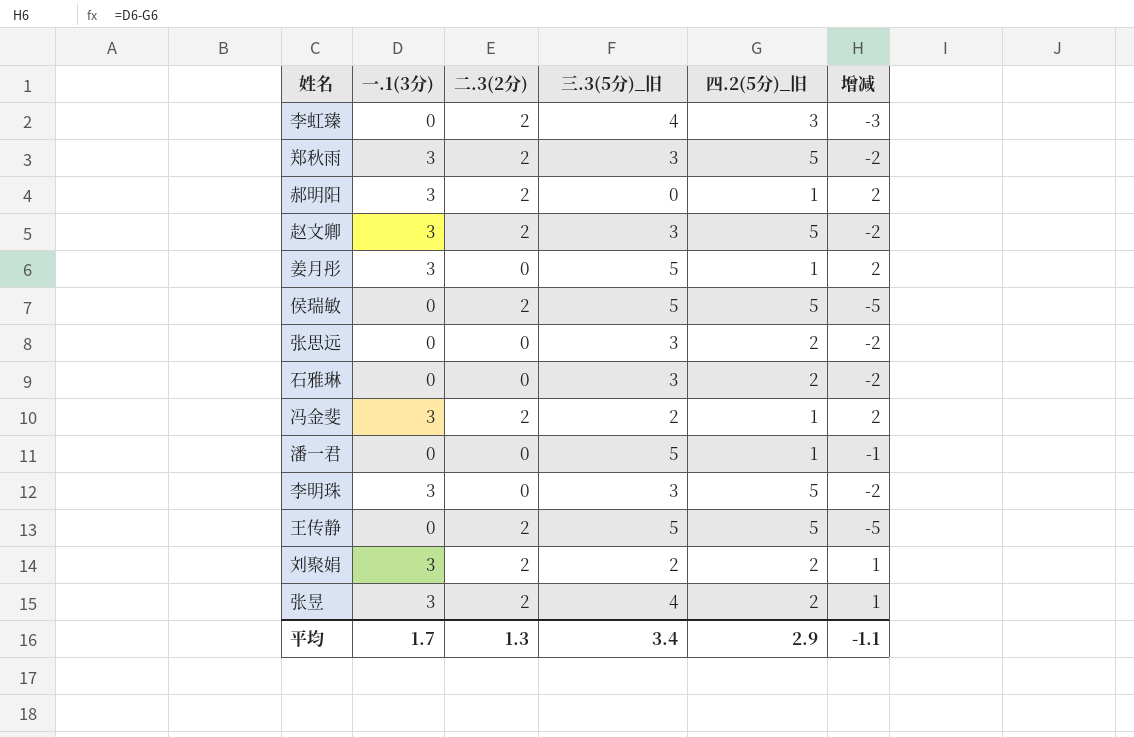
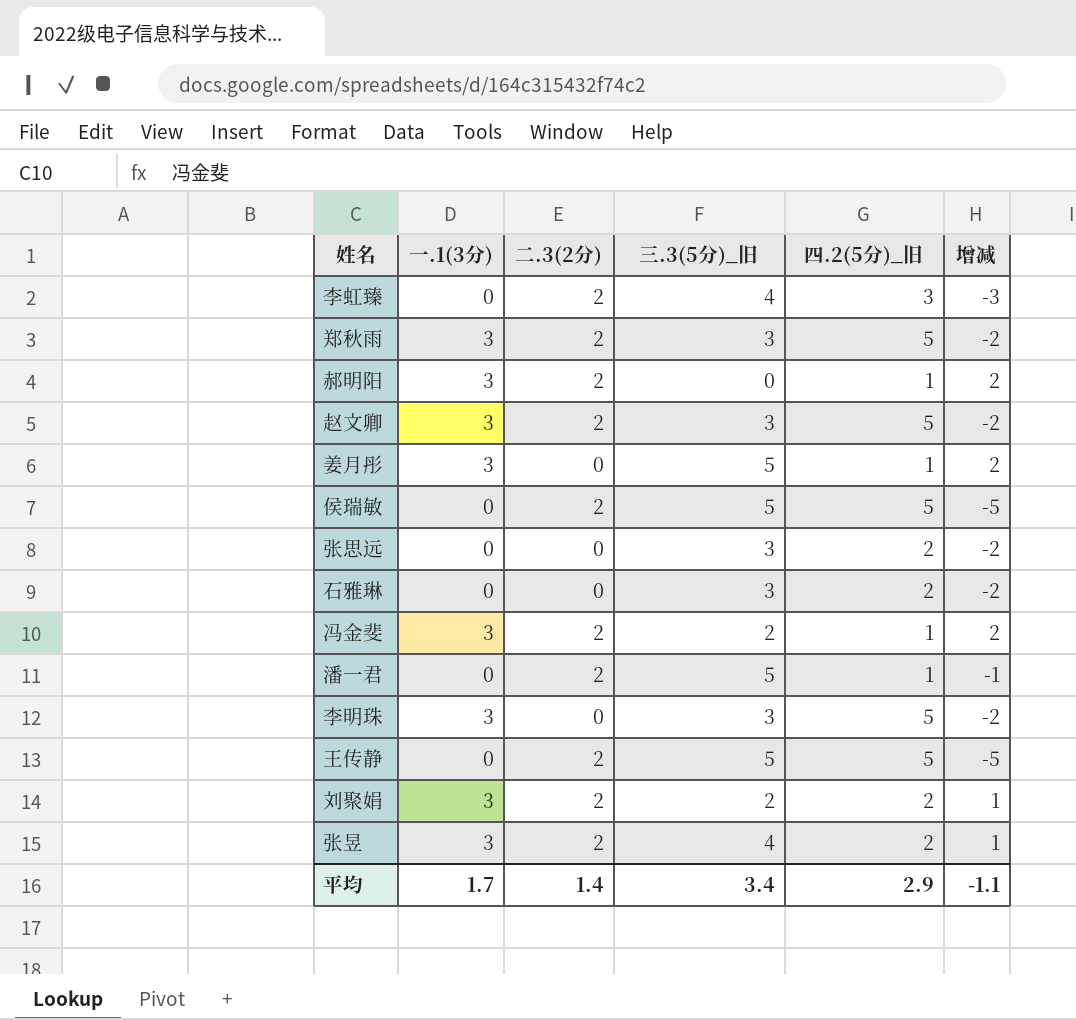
潘一君 | 二.3(2分): 0 -> 2
平均 | 二.3(2分): 1.3 -> 1.4

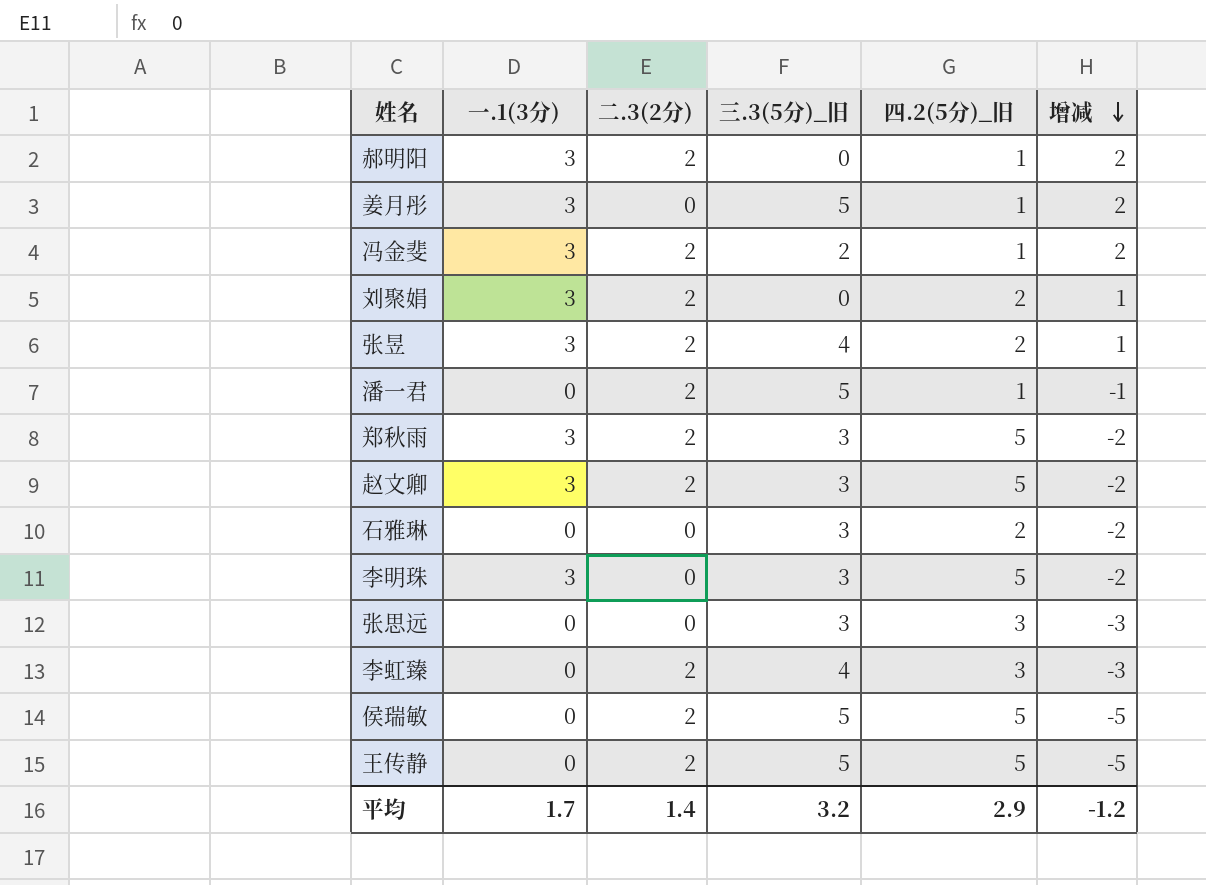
row order: none -> 增减 descending
刘聚娟 | 三.3(5分)_旧: 2 -> 0
张思远 | 四.2(5分)_旧: 2 -> 3
张思远 | 增减: -2 -> -3
平均 | 三.3(5分)_旧: 3.4 -> 3.2
平均 | 增减: -1.1 -> -1.2

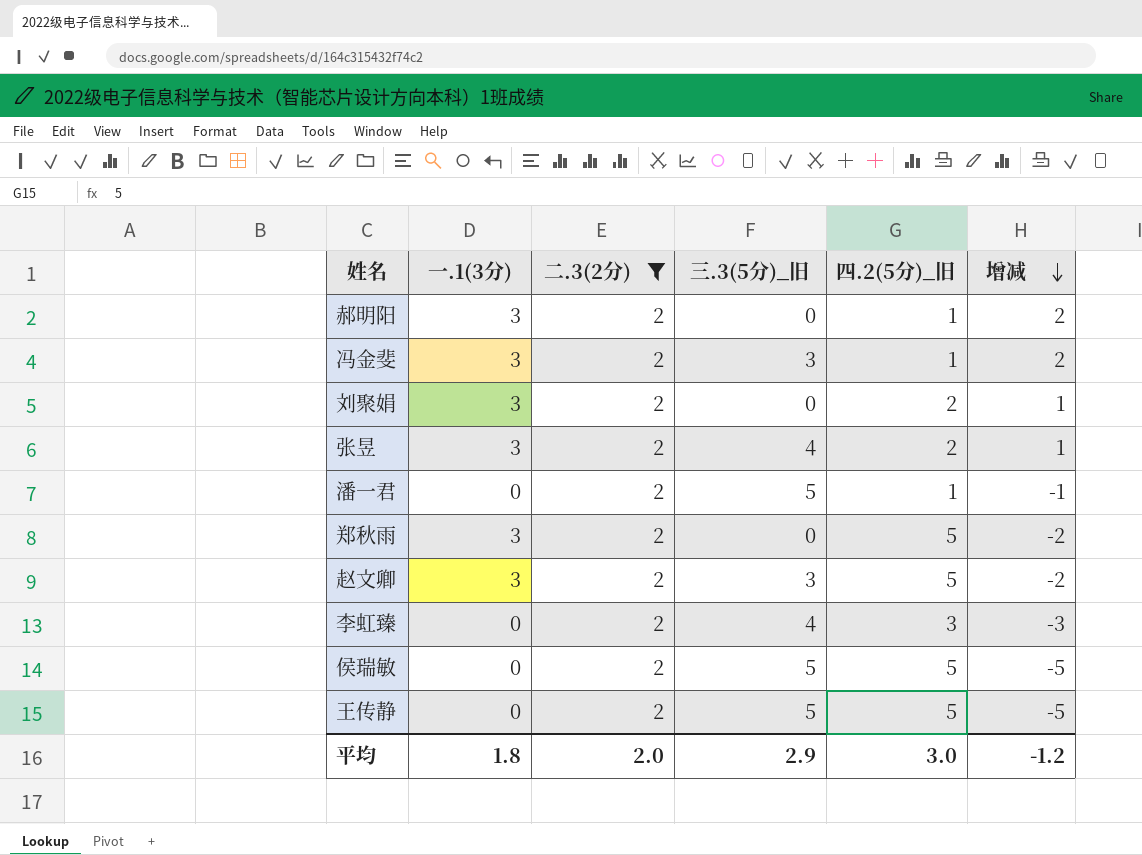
filter: none -> 二.3(2分) = 2
冯金斐 | 三.3(5分)_旧: 2 -> 3
郑秋雨 | 三.3(5分)_旧: 3 -> 0
平均 | 一.1(3分): 1.7 -> 1.8
平均 | 二.3(2分): 1.4 -> 2.0
平均 | 三.3(5分)_旧: 3.2 -> 2.9
平均 | 四.2(5分)_旧: 2.9 -> 3.0

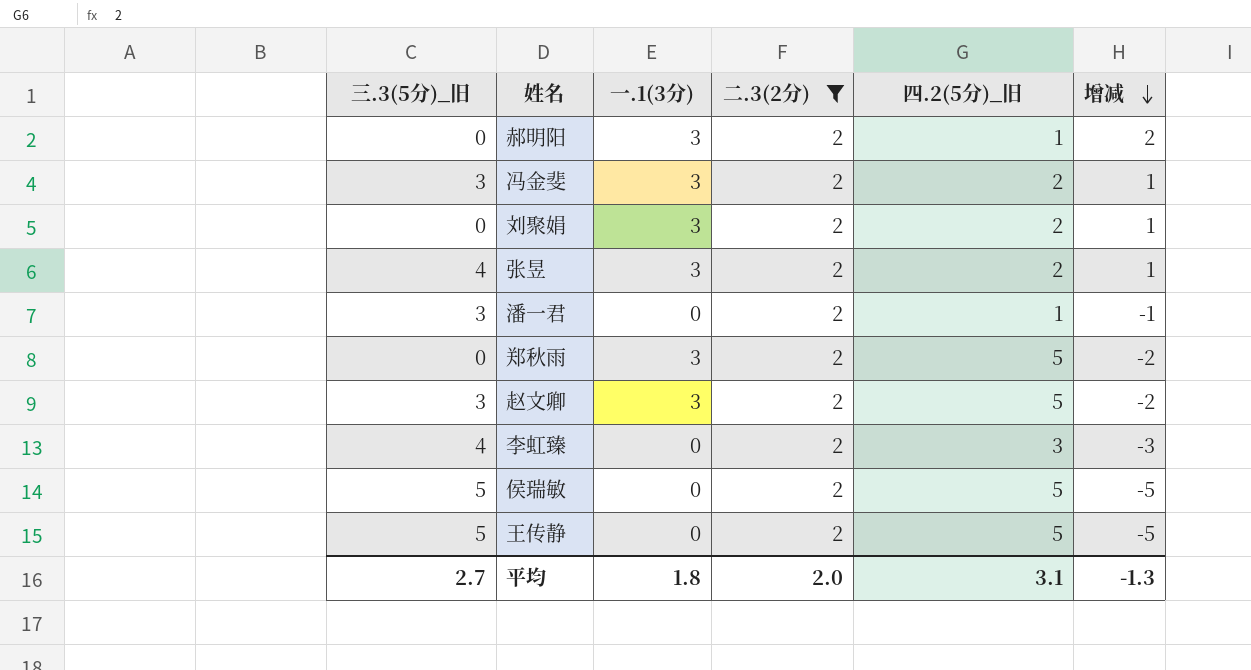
column 三.3(5分)_旧 | position: 4 -> 1
冯金斐 | 四.2(5分)_旧: 1 -> 2
冯金斐 | 增减: 2 -> 1
潘一君 | 三.3(5分)_旧: 5 -> 3
平均 | 三.3(5分)_旧: 2.9 -> 2.7
平均 | 四.2(5分)_旧: 3.0 -> 3.1
平均 | 增减: -1.2 -> -1.3

